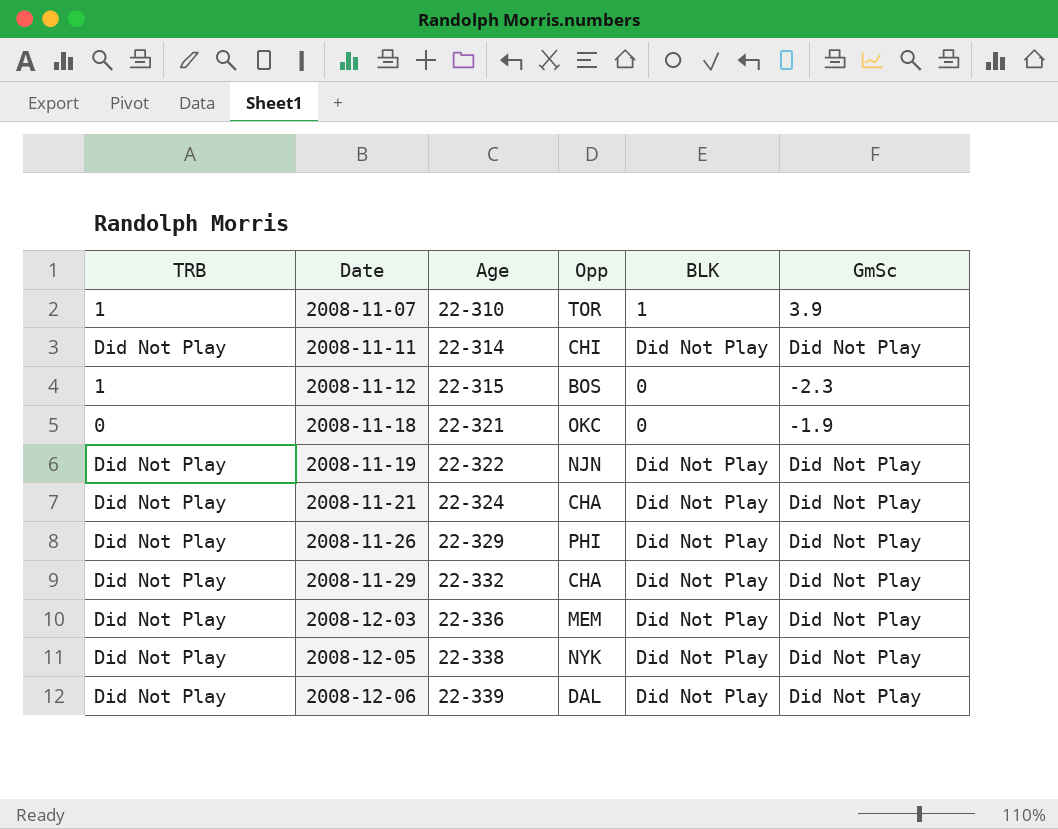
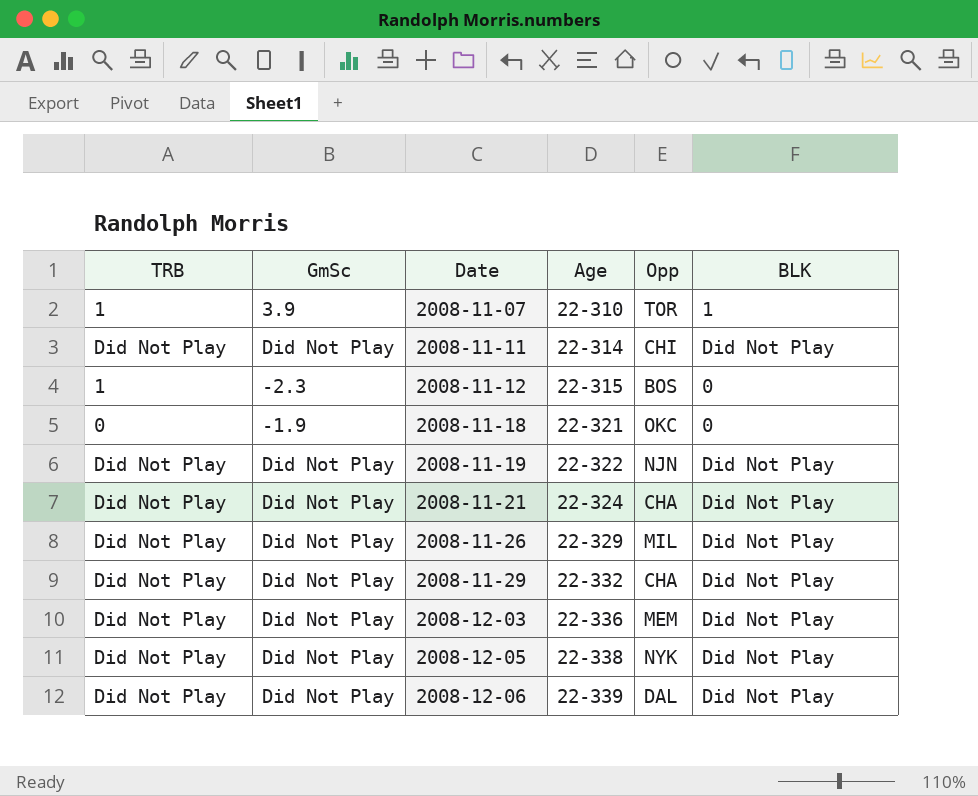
column GmSc | position: 6 -> 2
2008-11-26 | Opp: PHI -> MIL

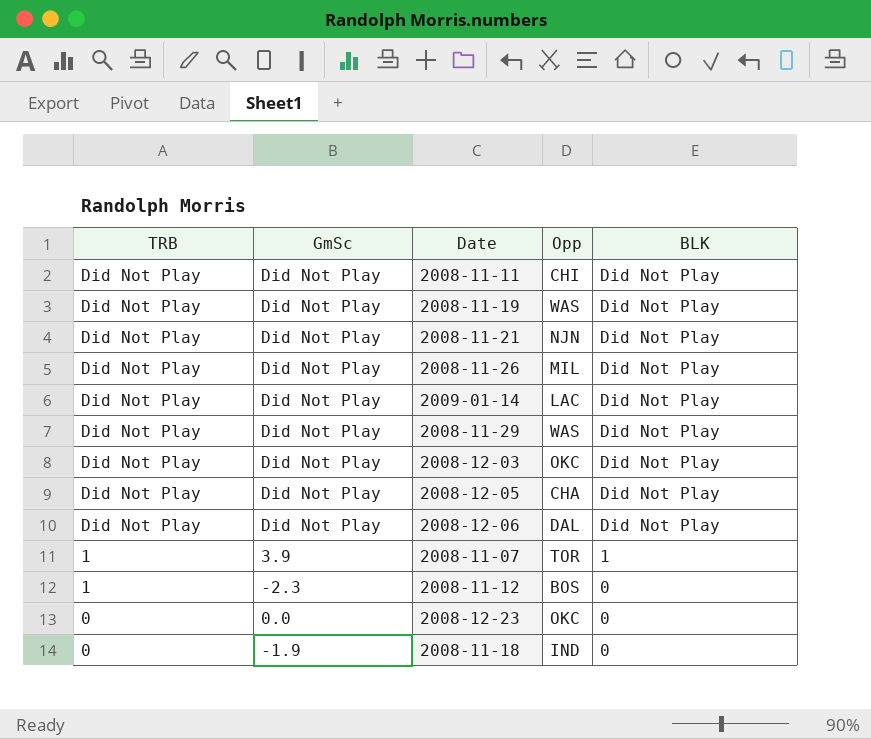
row order: Date ascending -> TRB descending
column Age | position: 4 -> none
2008-11-19 | Opp: NJN -> WAS
2008-11-21 | Opp: CHA -> NJN
row 2009-01-14: none -> Did Not Play | Did Not Play | LAC | Did Not Play
2008-11-29 | Opp: CHA -> WAS
2008-12-03 | Opp: MEM -> OKC
2008-12-05 | Opp: NYK -> CHA
row 2008-12-23: none -> 0 | 0.0 | OKC | 0
2008-11-18 | Opp: OKC -> IND

